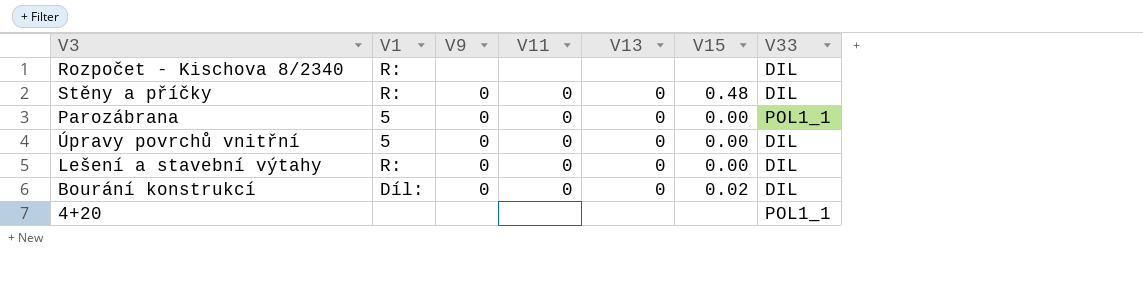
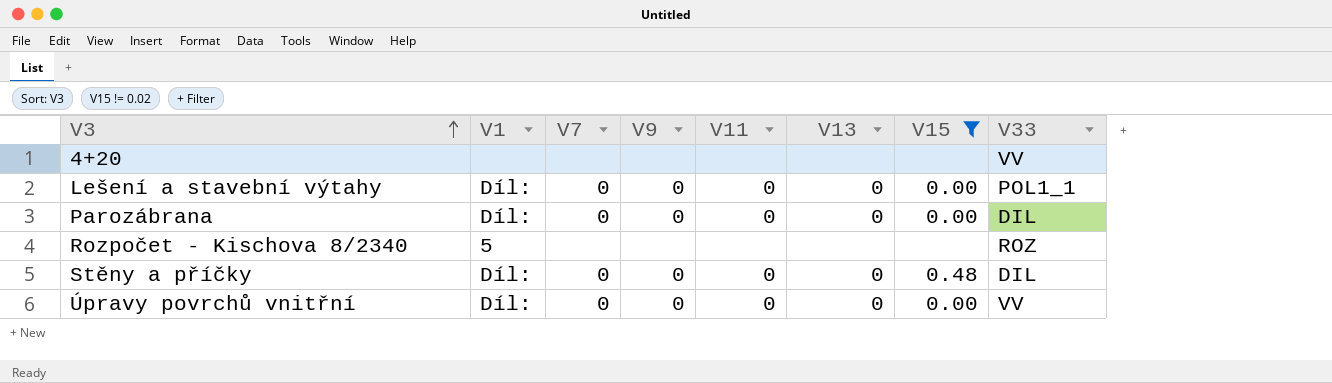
filter: none -> V15 != 0.02
row order: none -> V3 ascending
column V7 | position: none -> 3
4+20 | V33: POL1_1 -> VV
Lešení a stavební výtahy | V1: R: -> Díl:
Lešení a stavební výtahy | V33: DIL -> POL1_1
Parozábrana | V1: 5 -> Díl:
Parozábrana | V33: POL1_1 -> DIL
Rozpočet - Kischova 8/2340 | V1: R: -> 5
Rozpočet - Kischova 8/2340 | V33: DIL -> ROZ
Stěny a příčky | V1: R: -> Díl:
Úpravy povrchů vnitřní | V1: 5 -> Díl:
Úpravy povrchů vnitřní | V33: DIL -> VV

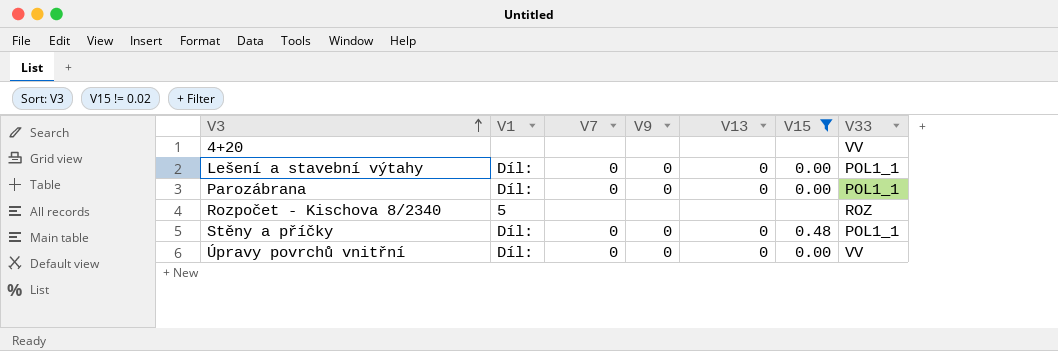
column V11 | position: 5 -> none
Parozábrana | V33: DIL -> POL1_1
Stěny a příčky | V33: DIL -> POL1_1

